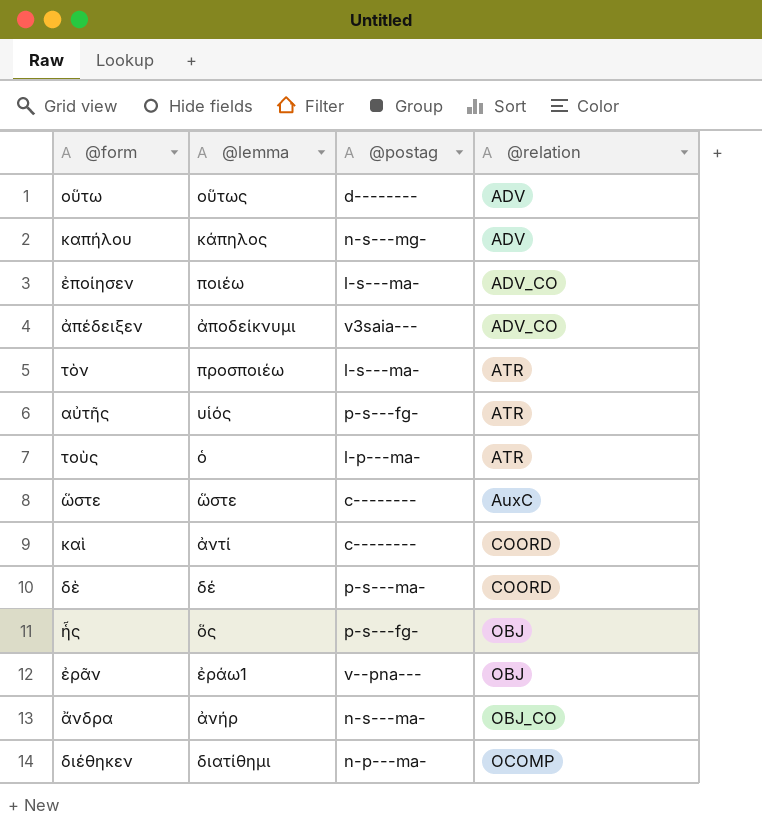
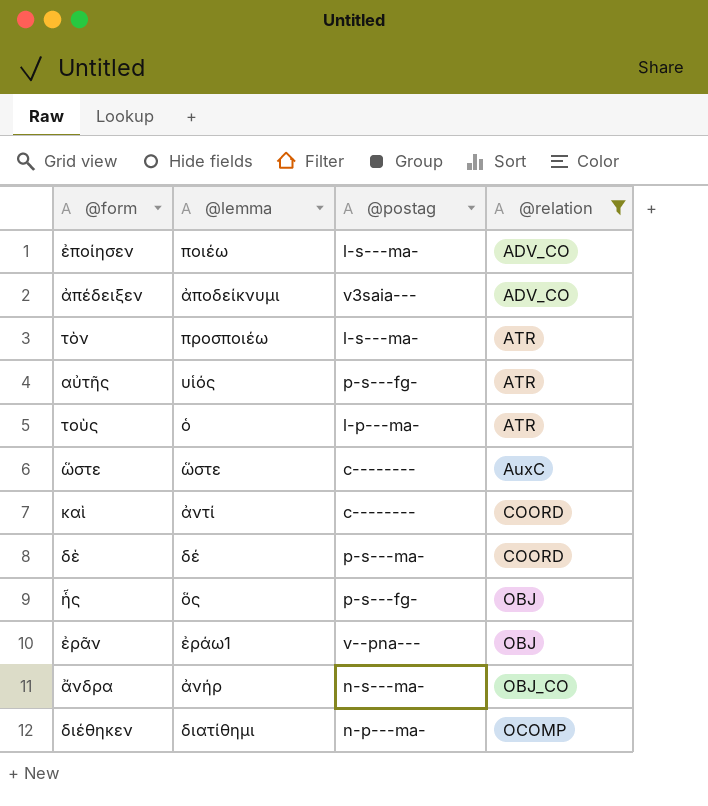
filter: none -> @relation != ADV

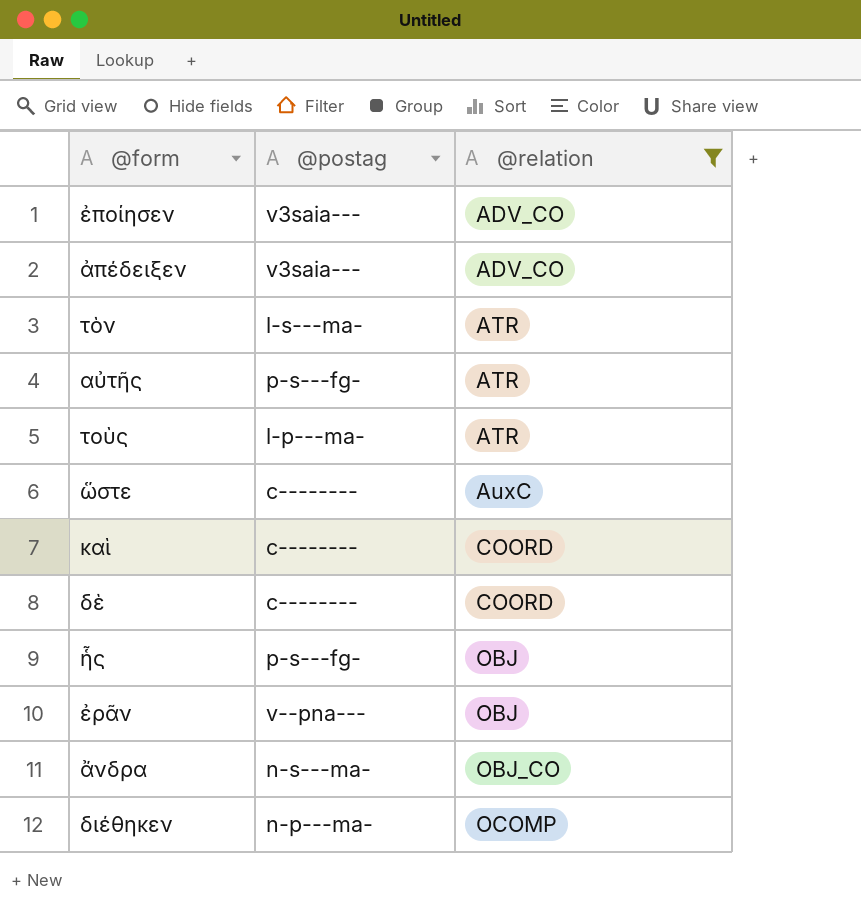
column @lemma | position: 2 -> none
ἐποίησεν | @postag: l-s---ma- -> v3saia---
δὲ | @postag: p-s---ma- -> c--------

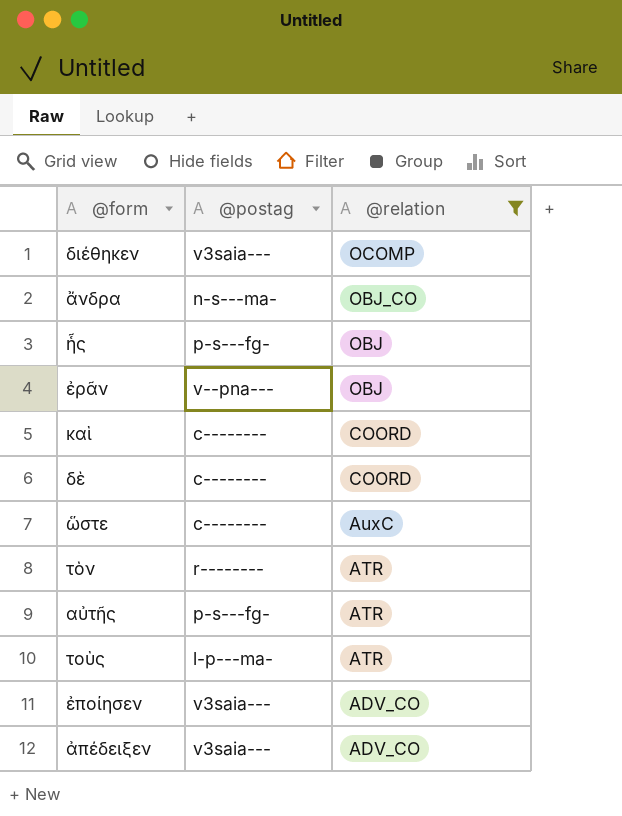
row order: @relation ascending -> @relation descending
διέθηκεν | @postag: n-p---ma- -> v3saia---
τὸν | @postag: l-s---ma- -> r--------

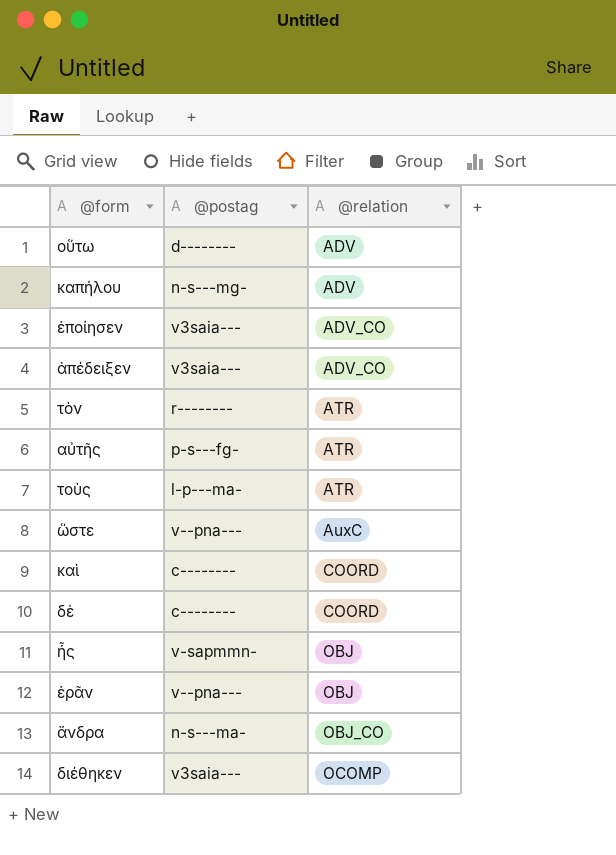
filter: @relation != ADV -> none
row order: @relation descending -> @relation ascending
ὥστε | @postag: c-------- -> v--pna---
ἧς | @postag: p-s---fg- -> v-sapmmn-

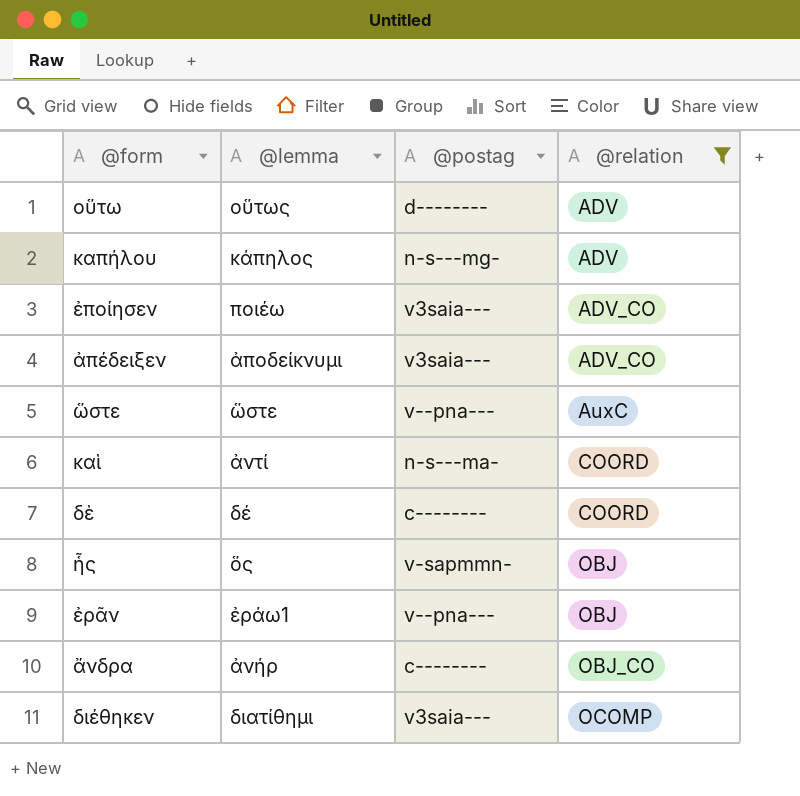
filter: none -> @relation != ATR
column @lemma | position: none -> 2
καὶ | @postag: c-------- -> n-s---ma-
ἄνδρα | @postag: n-s---ma- -> c--------

